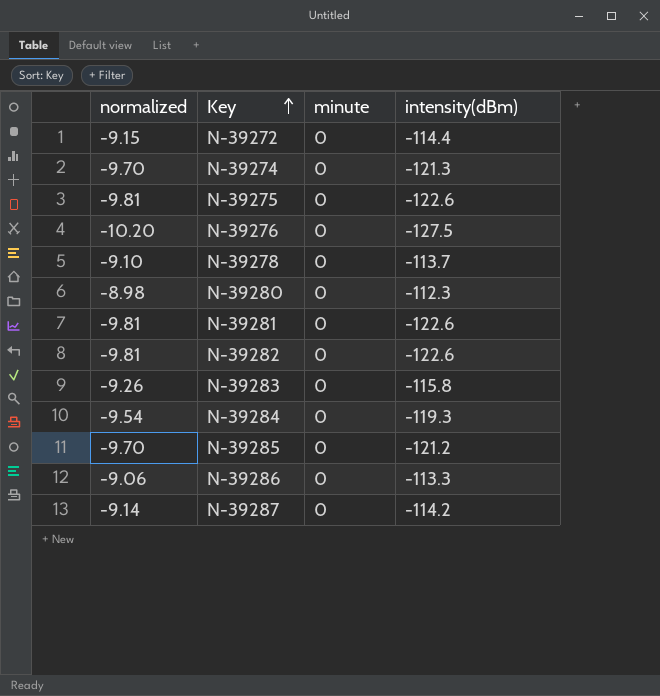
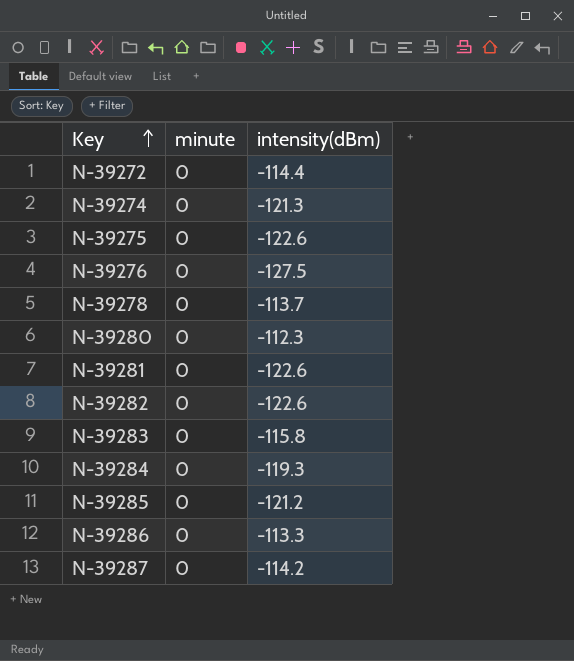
column normalized | formula: [intensity(dBm)] * 0.08 -> none

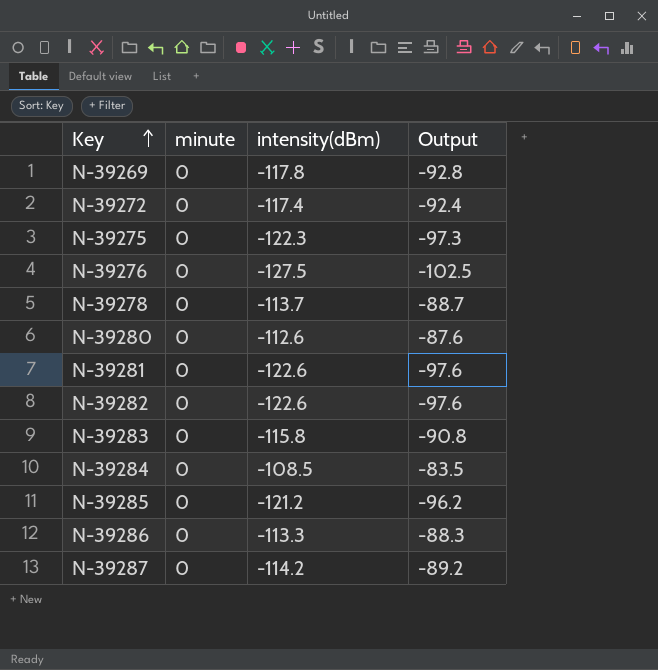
column Output | formula: none -> [intensity(dBm)] + 25
row N-39274: 0 | -121.3 -> none
row N-39269: none -> 0 | -117.8 | -92.8
N-39272 | intensity(dBm): -114.4 -> -117.4
N-39275 | intensity(dBm): -122.6 -> -122.3
N-39280 | intensity(dBm): -112.3 -> -112.6
N-39284 | intensity(dBm): -119.3 -> -108.5

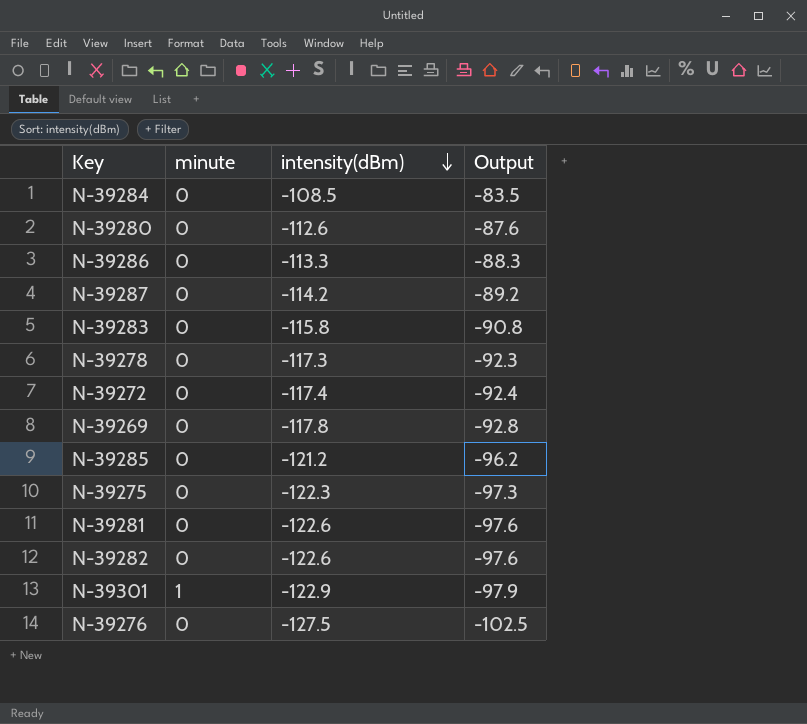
row order: Key ascending -> intensity(dBm) descending
N-39278 | intensity(dBm): -113.7 -> -117.3
N-39278 | Output: -88.7 -> -92.3
row N-39301: none -> 1 | -122.9 | -97.9

